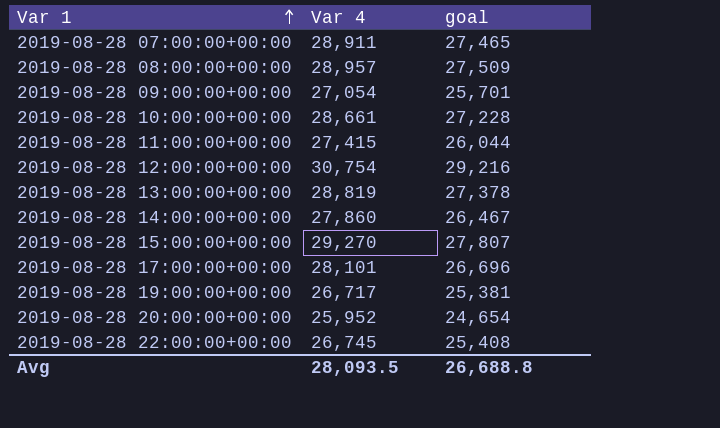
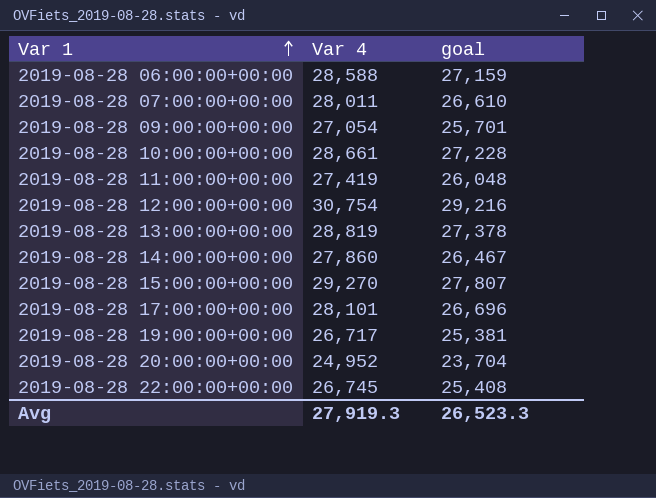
row 2019-08-28 08:00:00+00:00: 28,957 | 27,509 -> none
row 2019-08-28 06:00:00+00:00: none -> 28,588 | 27,159
2019-08-28 07:00:00+00:00 | Var 4: 28,911 -> 28,011
2019-08-28 07:00:00+00:00 | goal: 27,465 -> 26,610
2019-08-28 11:00:00+00:00 | Var 4: 27,415 -> 27,419
2019-08-28 11:00:00+00:00 | goal: 26,044 -> 26,048
2019-08-28 20:00:00+00:00 | Var 4: 25,952 -> 24,952
2019-08-28 20:00:00+00:00 | goal: 24,654 -> 23,704
Avg | Var 4: 28,093.5 -> 27,919.3
Avg | goal: 26,688.8 -> 26,523.3

